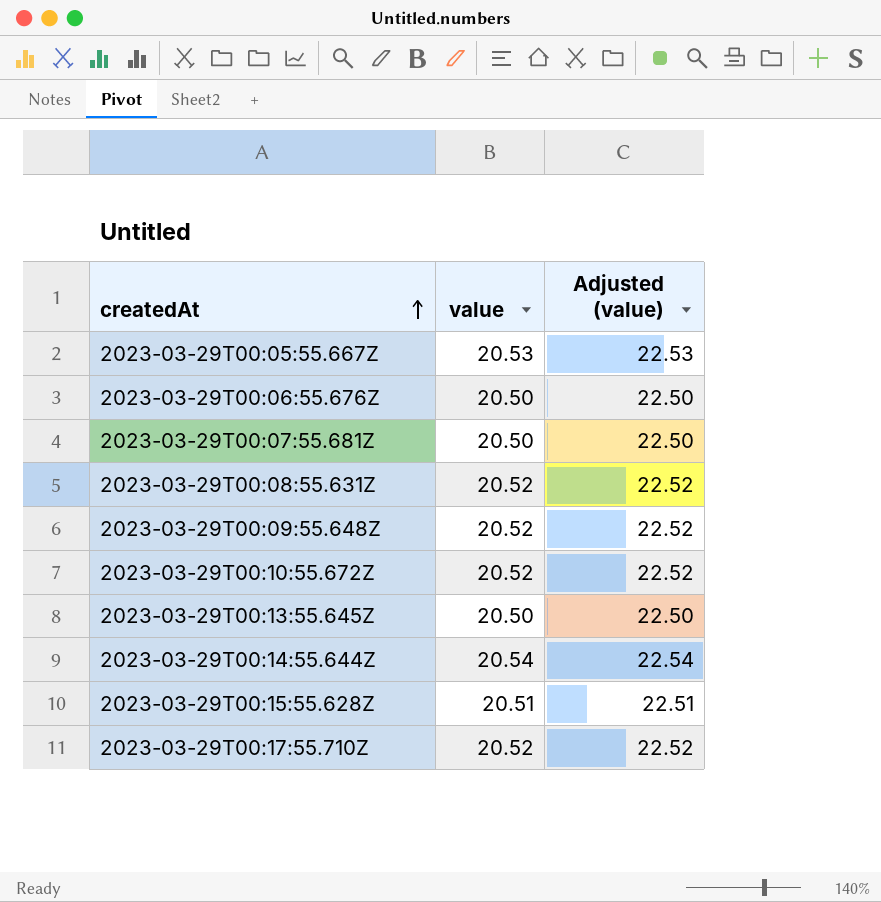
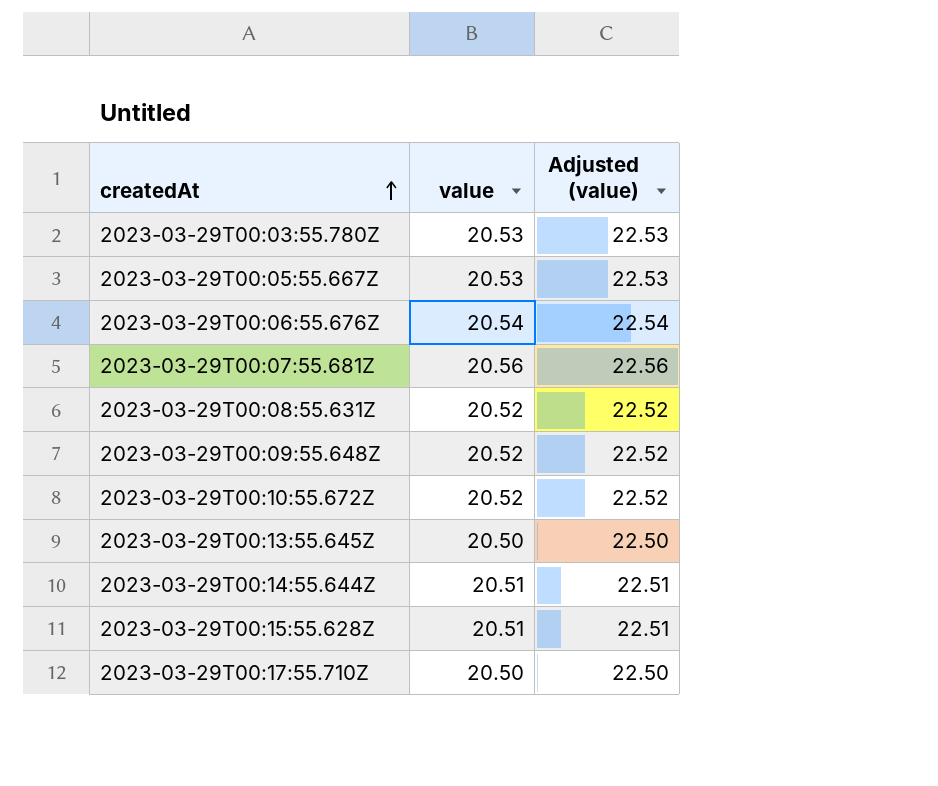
row 2023-03-29T00:03:55.780Z: none -> 20.53 | 22.53
2023-03-29T00:06:55.676Z | value: 20.50 -> 20.54
2023-03-29T00:06:55.676Z | Adjusted (value): 22.50 -> 22.54
2023-03-29T00:07:55.681Z | value: 20.50 -> 20.56
2023-03-29T00:07:55.681Z | Adjusted (value): 22.50 -> 22.56
2023-03-29T00:14:55.644Z | value: 20.54 -> 20.51
2023-03-29T00:14:55.644Z | Adjusted (value): 22.54 -> 22.51
2023-03-29T00:17:55.710Z | value: 20.52 -> 20.50
2023-03-29T00:17:55.710Z | Adjusted (value): 22.52 -> 22.50

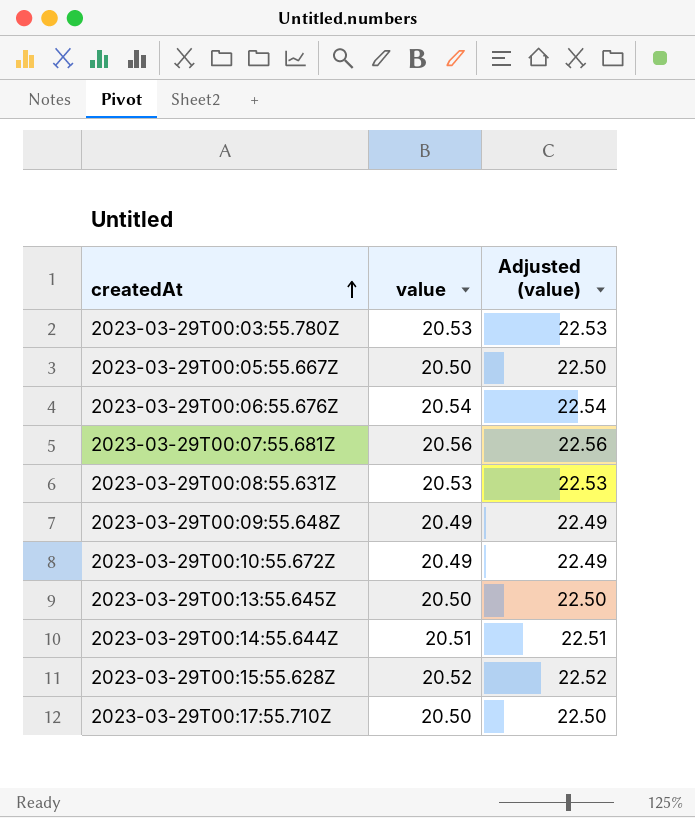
2023-03-29T00:05:55.667Z | value: 20.53 -> 20.50
2023-03-29T00:05:55.667Z | Adjusted (value): 22.53 -> 22.50
2023-03-29T00:08:55.631Z | value: 20.52 -> 20.53
2023-03-29T00:08:55.631Z | Adjusted (value): 22.52 -> 22.53
2023-03-29T00:09:55.648Z | value: 20.52 -> 20.49
2023-03-29T00:09:55.648Z | Adjusted (value): 22.52 -> 22.49
2023-03-29T00:10:55.672Z | value: 20.52 -> 20.49
2023-03-29T00:10:55.672Z | Adjusted (value): 22.52 -> 22.49
2023-03-29T00:15:55.628Z | value: 20.51 -> 20.52
2023-03-29T00:15:55.628Z | Adjusted (value): 22.51 -> 22.52

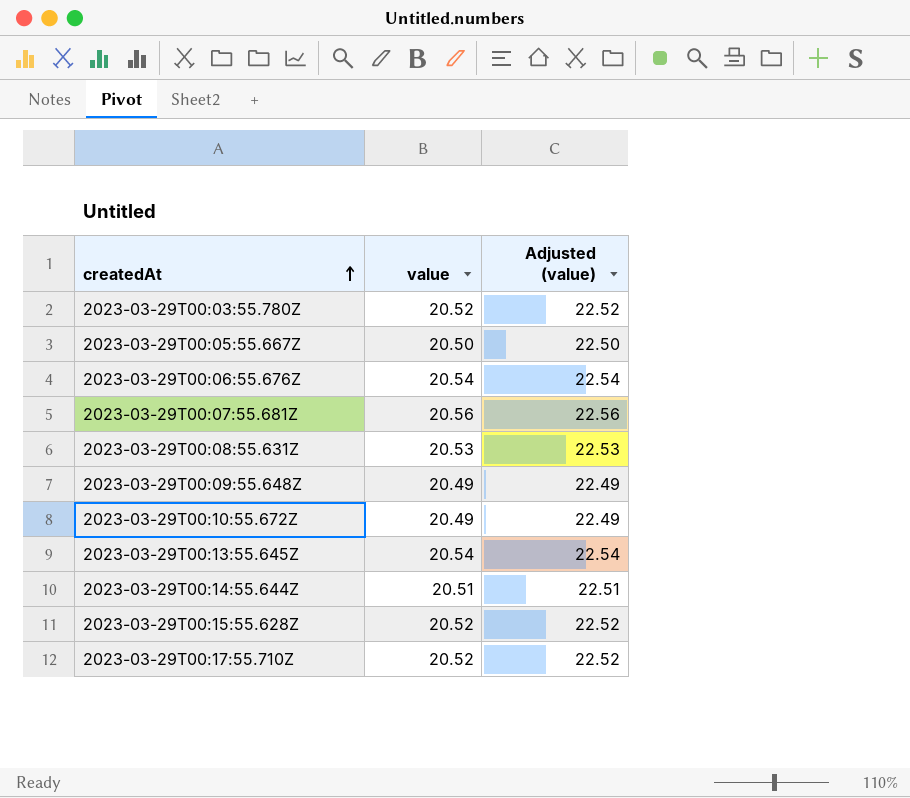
2023-03-29T00:03:55.780Z | value: 20.53 -> 20.52
2023-03-29T00:03:55.780Z | Adjusted (value): 22.53 -> 22.52
2023-03-29T00:13:55.645Z | value: 20.50 -> 20.54
2023-03-29T00:13:55.645Z | Adjusted (value): 22.50 -> 22.54
2023-03-29T00:17:55.710Z | value: 20.50 -> 20.52
2023-03-29T00:17:55.710Z | Adjusted (value): 22.50 -> 22.52

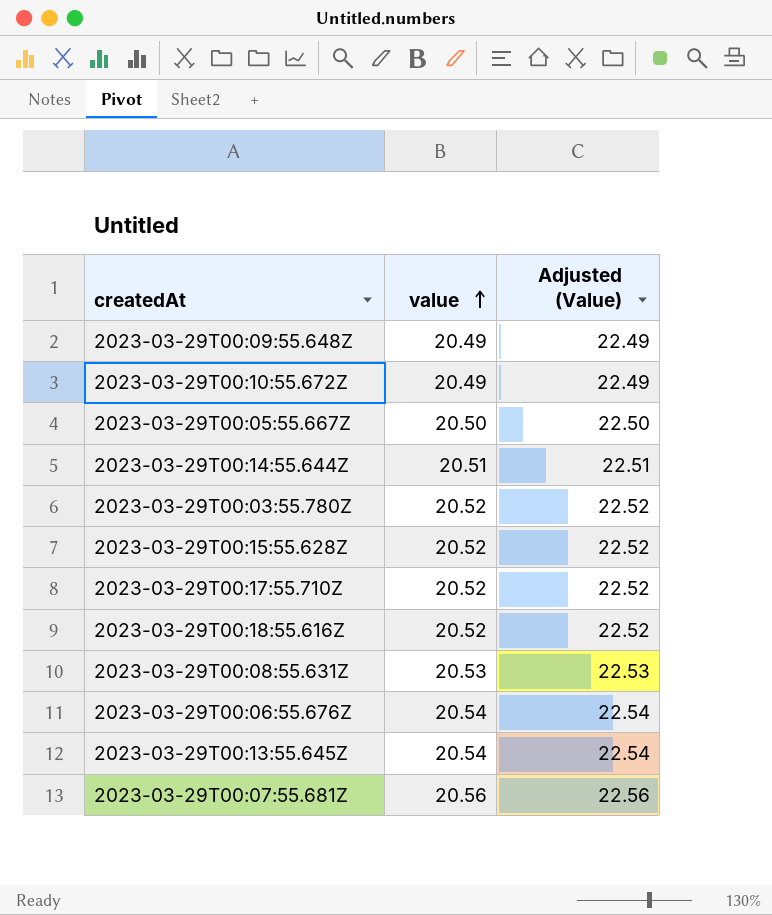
row order: createdAt ascending -> value ascending
column name: Adjusted (value) -> Adjusted (Value)
row 2023-03-29T00:18:55.616Z: none -> 20.52 | 22.52

